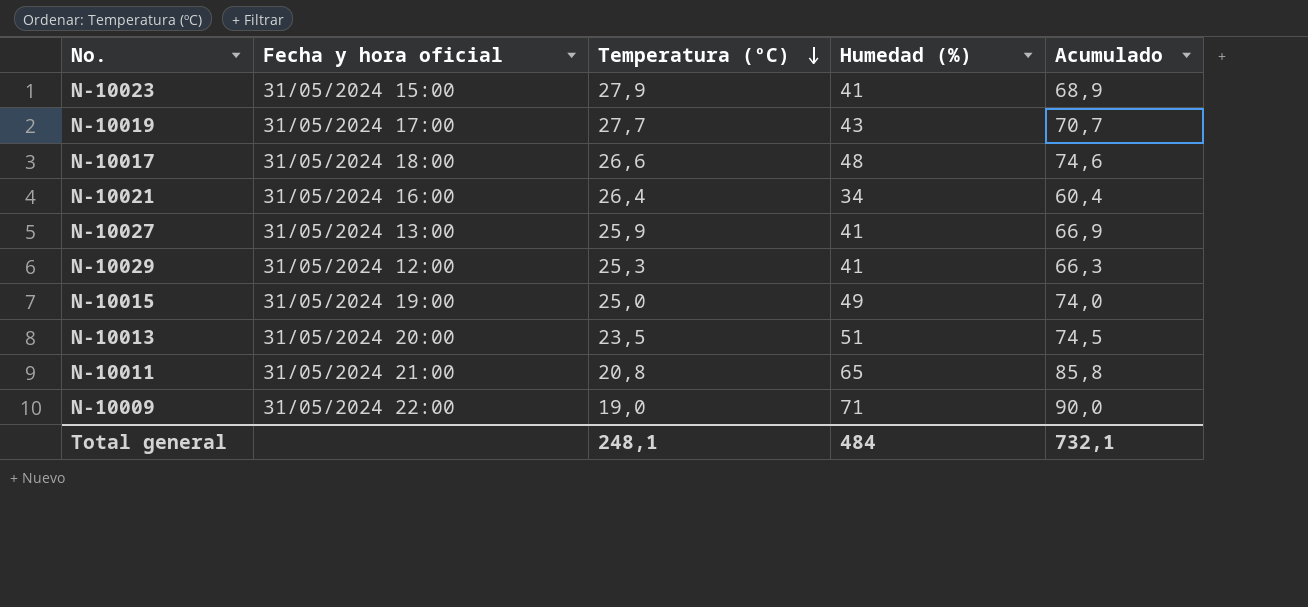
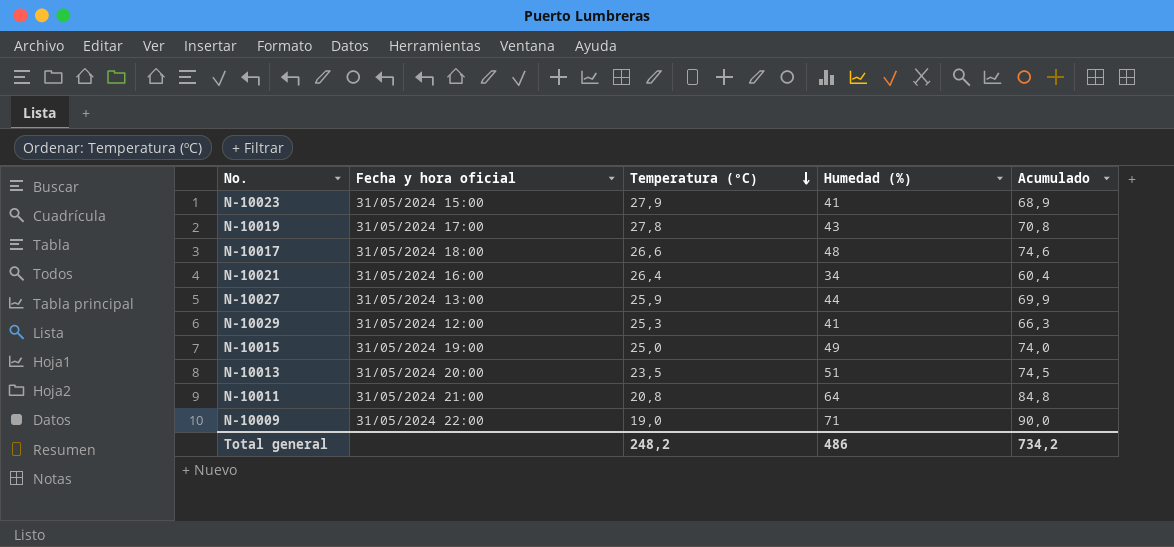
N-10019 | Temperatura (ºC): 27,7 -> 27,8
N-10019 | Acumulado: 70,7 -> 70,8
N-10027 | Humedad (%): 41 -> 44
N-10027 | Acumulado: 66,9 -> 69,9
N-10011 | Humedad (%): 65 -> 64
N-10011 | Acumulado: 85,8 -> 84,8
Total general | Temperatura (ºC): 248,1 -> 248,2
Total general | Humedad (%): 484 -> 486
Total general | Acumulado: 732,1 -> 734,2

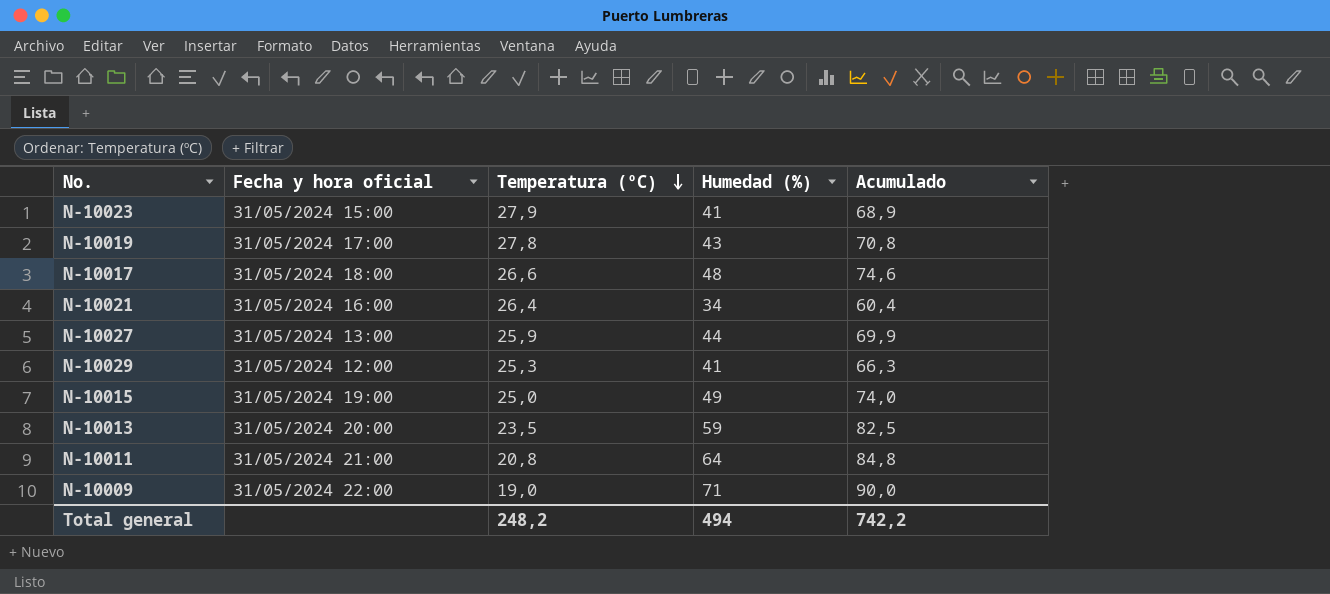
N-10013 | Humedad (%): 51 -> 59
N-10013 | Acumulado: 74,5 -> 82,5
Total general | Humedad (%): 486 -> 494
Total general | Acumulado: 734,2 -> 742,2

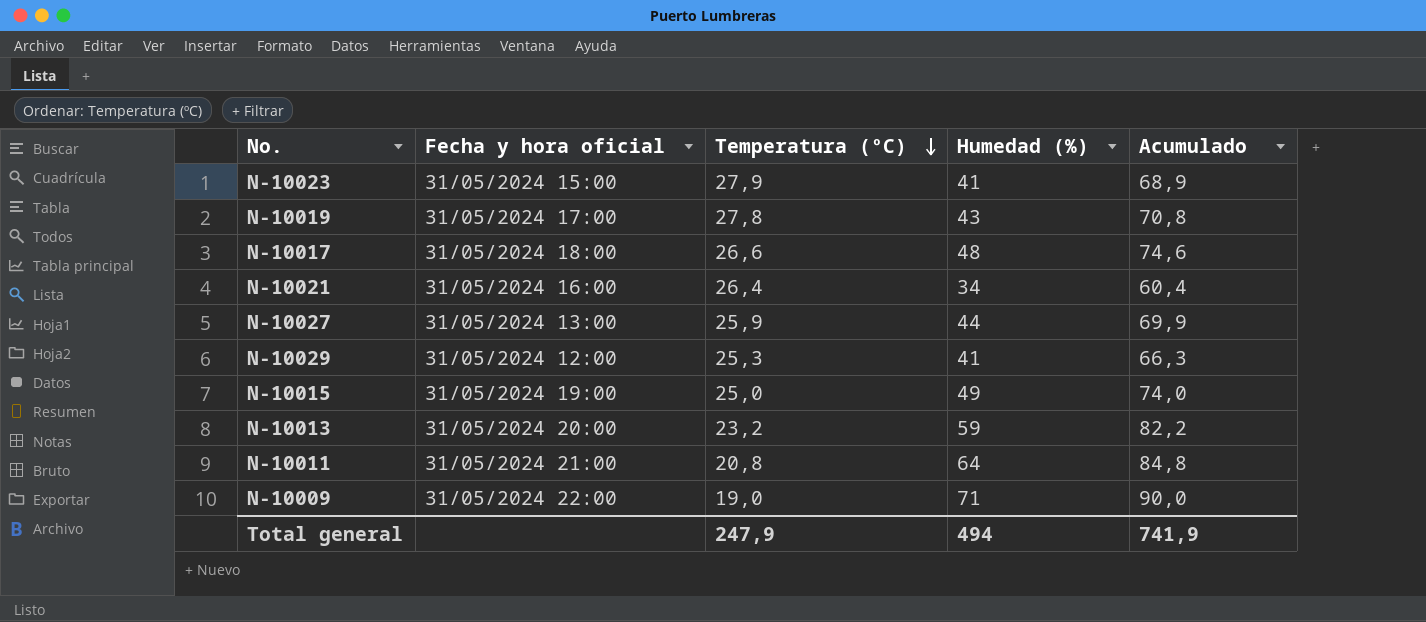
N-10013 | Temperatura (ºC): 23,5 -> 23,2
N-10013 | Acumulado: 82,5 -> 82,2
Total general | Temperatura (ºC): 248,2 -> 247,9
Total general | Acumulado: 742,2 -> 741,9

